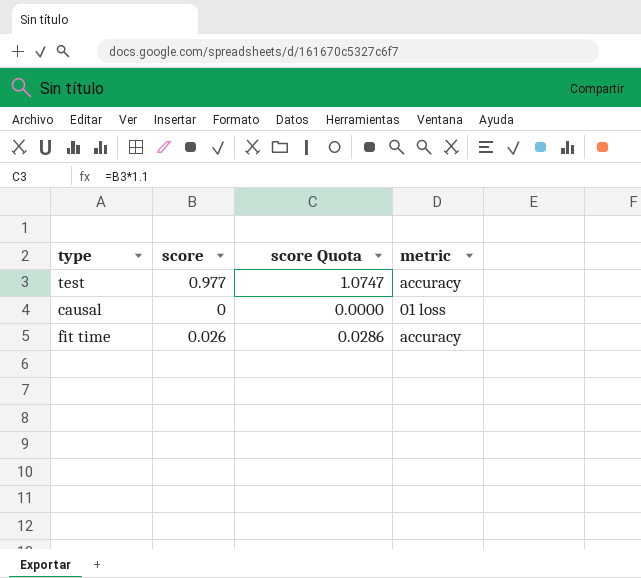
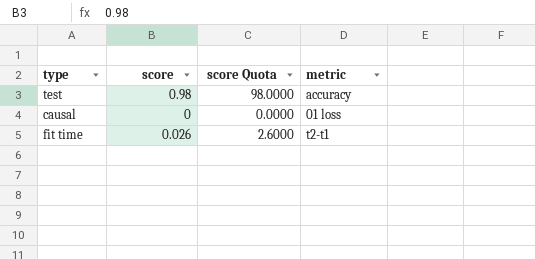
column score Quota | formula: [score] * 1.1 -> [score] * 100
test | score: 0.977 -> 0.98
fit time | metric: accuracy -> t2-t1

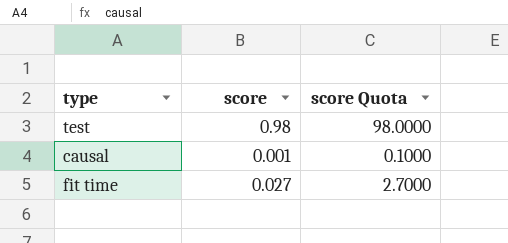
column metric | position: 4 -> none
causal | score: 0 -> 0.001
causal | score Quota: 0.0000 -> 0.1000
fit time | score: 0.026 -> 0.027
fit time | score Quota: 2.6000 -> 2.7000

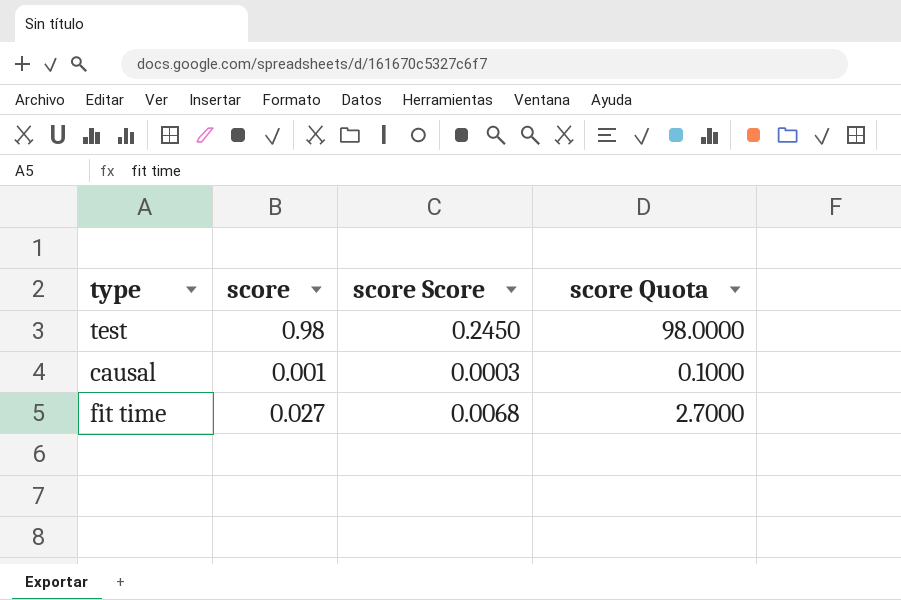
column score Score | formula: none -> [score] * 0.25

